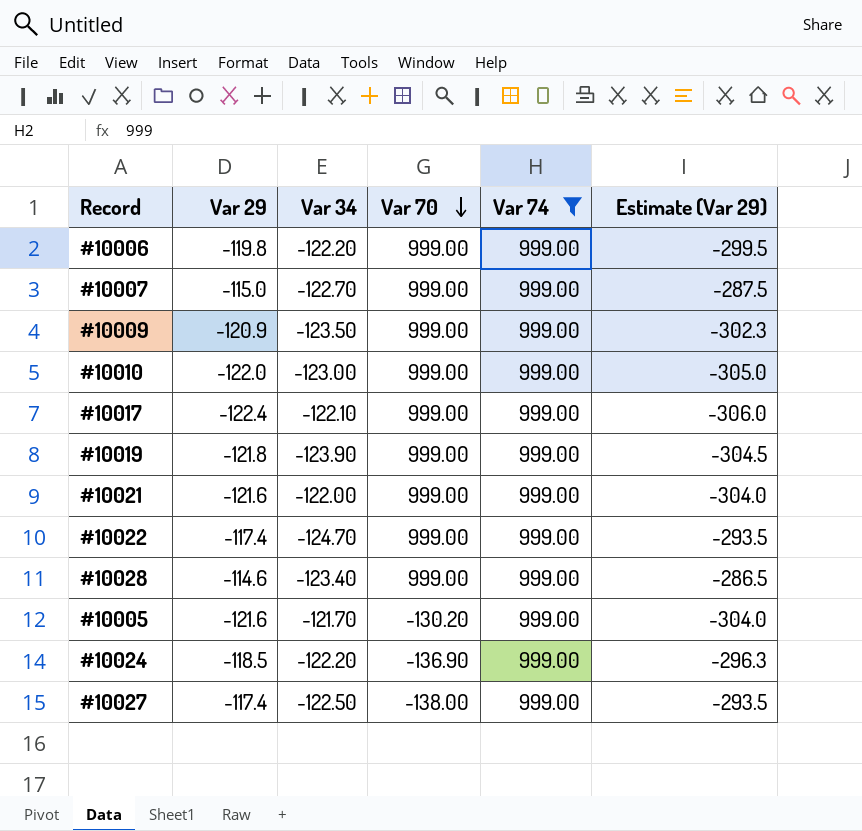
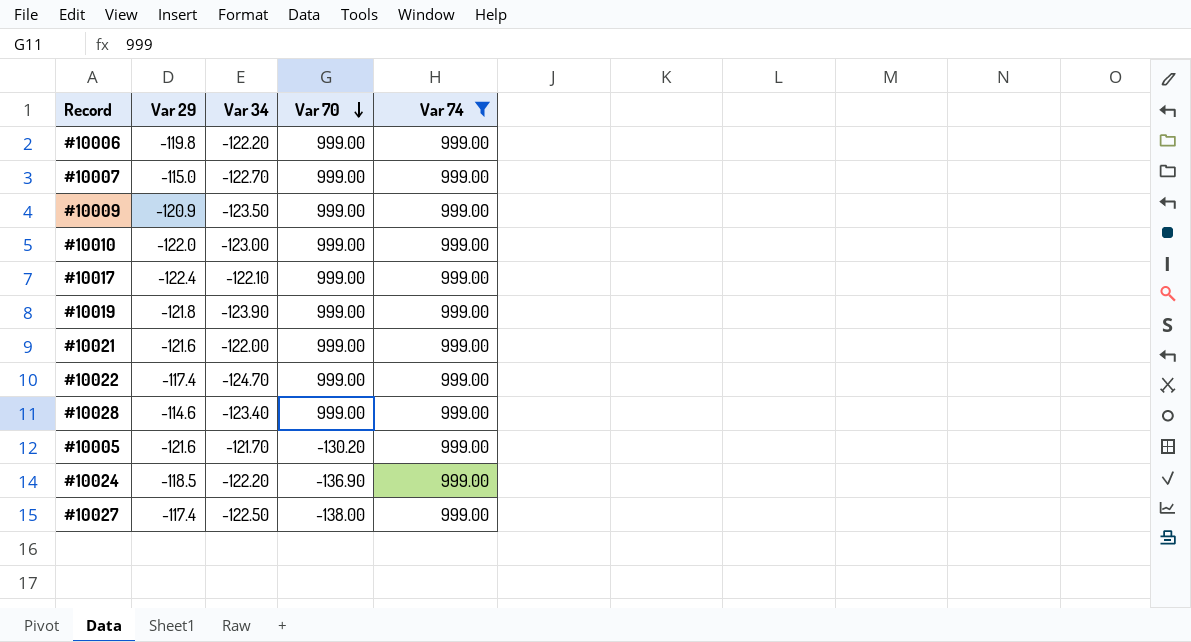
column Estimate (Var 29) | formula: [Var 29] * 2.5 -> none

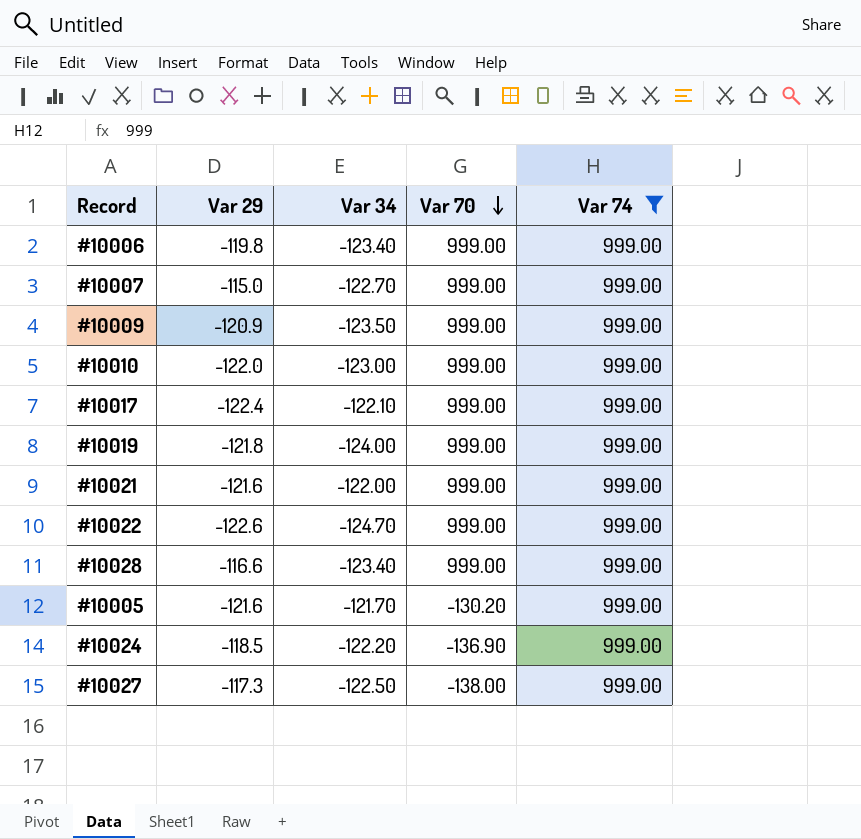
#10006 | Var 34: -122.20 -> -123.40
#10019 | Var 34: -123.90 -> -124.00
#10022 | Var 29: -117.4 -> -122.6
#10028 | Var 29: -114.6 -> -116.6
#10027 | Var 29: -117.4 -> -117.3

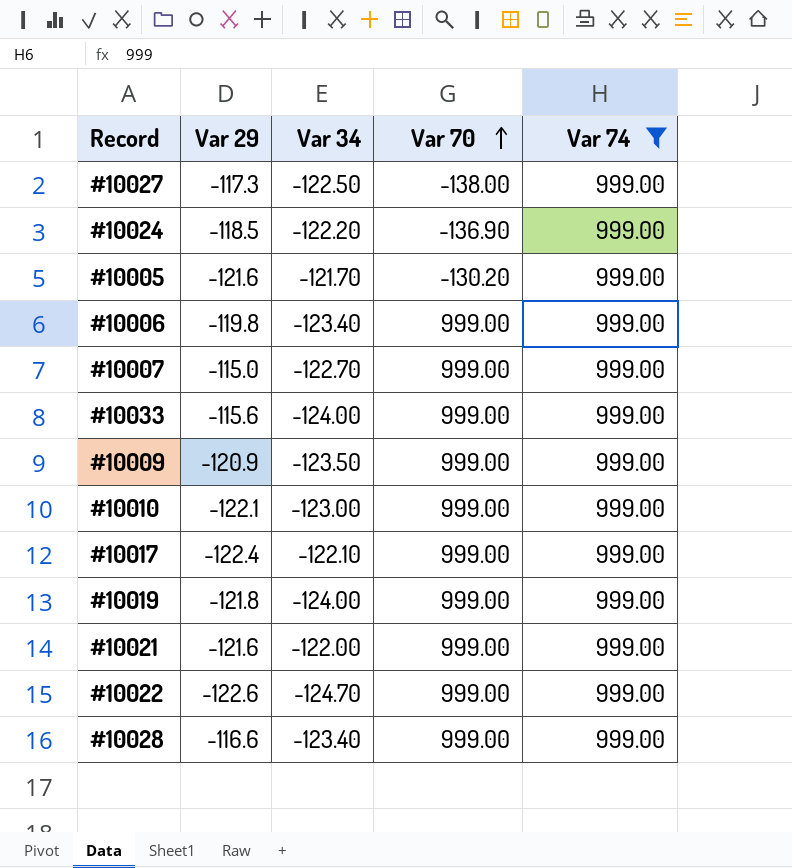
row order: Var 70 descending -> Var 70 ascending
row #10033: none -> -115.6 | -124.00 | 999.00 | 999.00
#10010 | Var 29: -122.0 -> -122.1

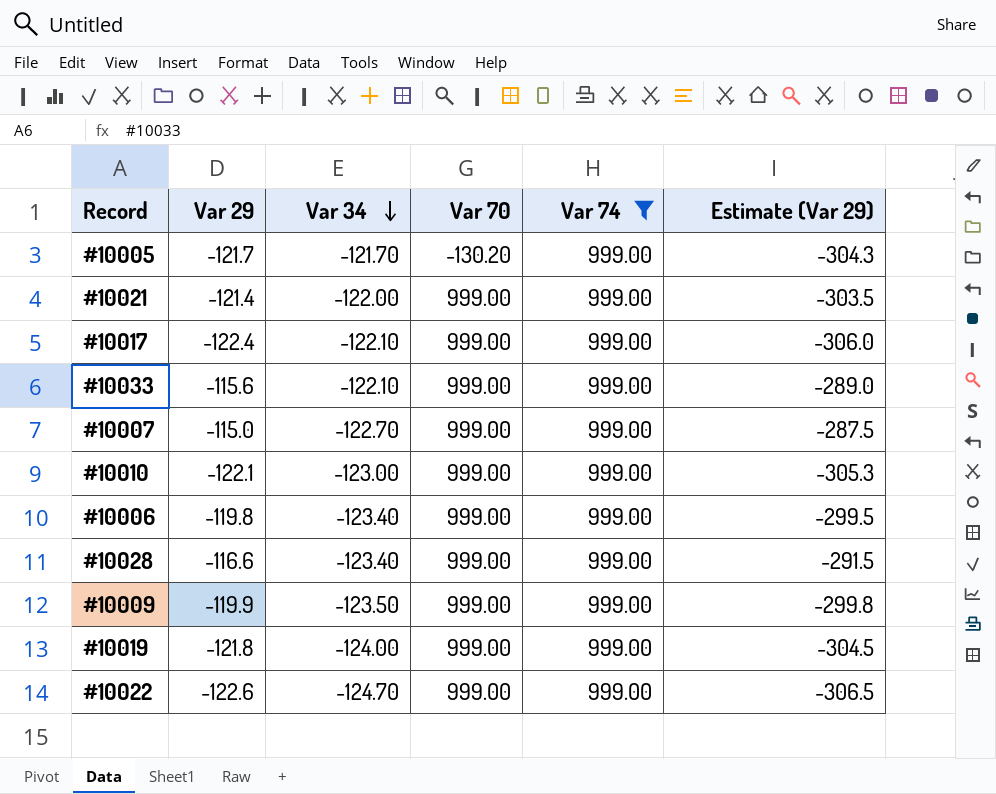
row order: Var 70 ascending -> Var 34 descending
column Estimate (Var 29) | formula: none -> [Var 29] * 2.5
row #10027: -117.3 | -122.50 | -138.00 | 999.00 -> none
row #10024: -118.5 | -122.20 | -136.90 | 999.00 -> none
#10005 | Var 29: -121.6 -> -121.7
#10021 | Var 29: -121.6 -> -121.4
#10033 | Var 34: -124.00 -> -122.10
#10009 | Var 29: -120.9 -> -119.9

